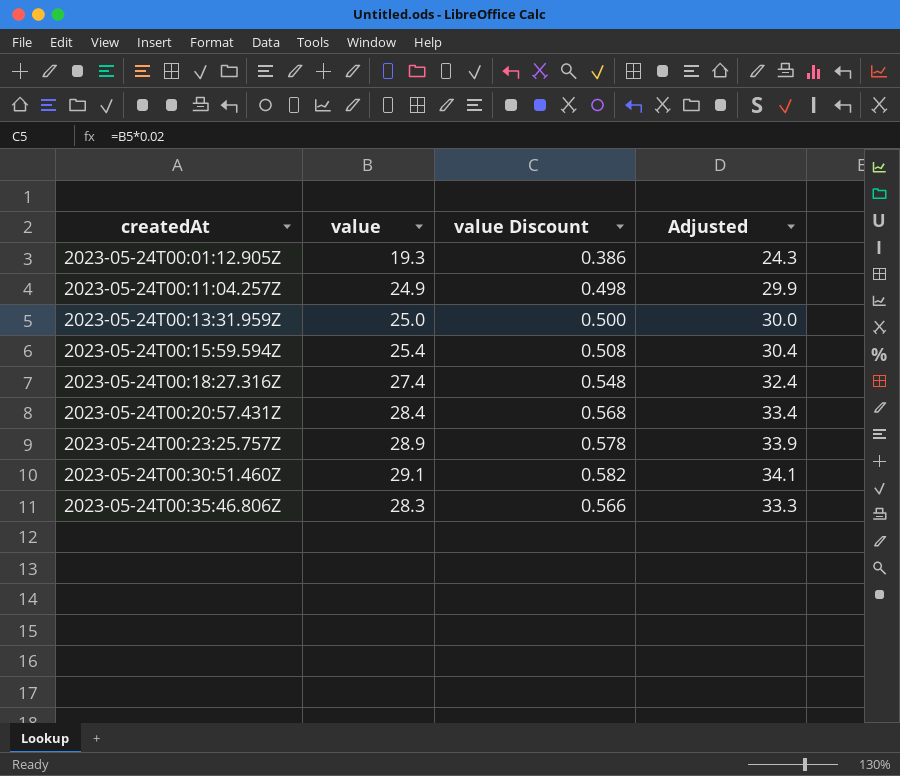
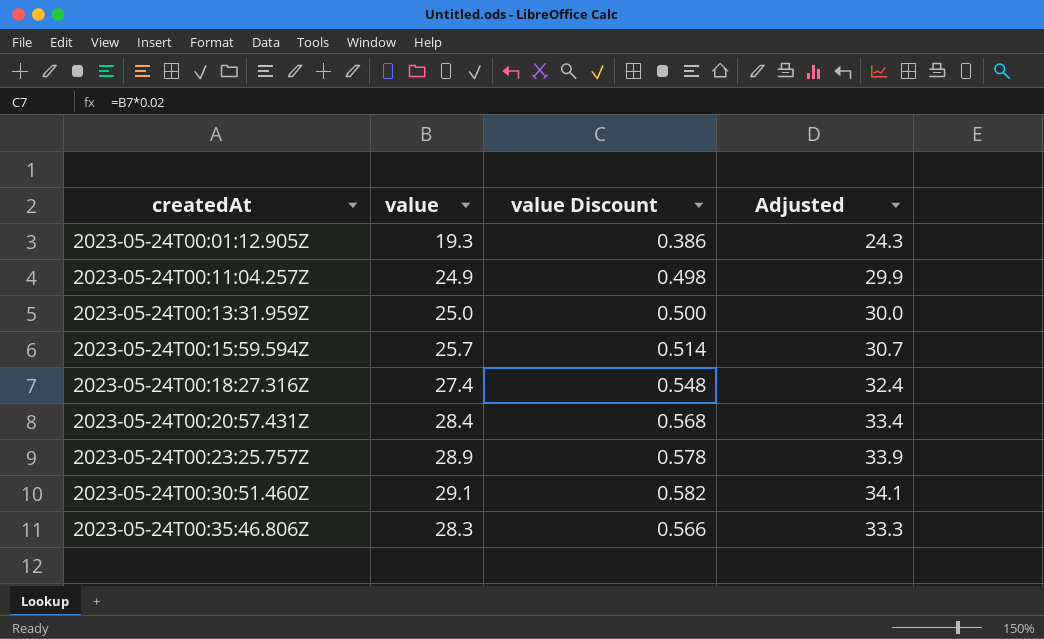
2023-05-24T00:15:59.594Z | value: 25.4 -> 25.7
2023-05-24T00:15:59.594Z | value Discount: 0.508 -> 0.514
2023-05-24T00:15:59.594Z | Adjusted: 30.4 -> 30.7

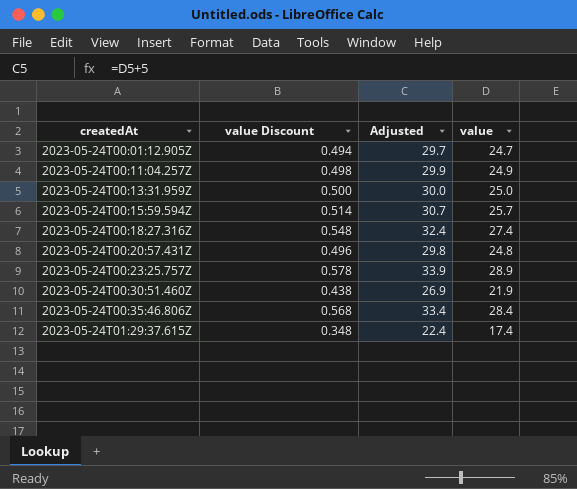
column value | position: 2 -> 4
2023-05-24T00:01:12.905Z | value Discount: 0.386 -> 0.494
2023-05-24T00:01:12.905Z | Adjusted: 24.3 -> 29.7
2023-05-24T00:01:12.905Z | value: 19.3 -> 24.7
2023-05-24T00:20:57.431Z | value Discount: 0.568 -> 0.496
2023-05-24T00:20:57.431Z | Adjusted: 33.4 -> 29.8
2023-05-24T00:20:57.431Z | value: 28.4 -> 24.8
2023-05-24T00:30:51.460Z | value Discount: 0.582 -> 0.438
2023-05-24T00:30:51.460Z | Adjusted: 34.1 -> 26.9
2023-05-24T00:30:51.460Z | value: 29.1 -> 21.9
2023-05-24T00:35:46.806Z | value Discount: 0.566 -> 0.568
2023-05-24T00:35:46.806Z | Adjusted: 33.3 -> 33.4
2023-05-24T00:35:46.806Z | value: 28.3 -> 28.4
row 2023-05-24T01:29:37.615Z: none -> 0.348 | 22.4 | 17.4

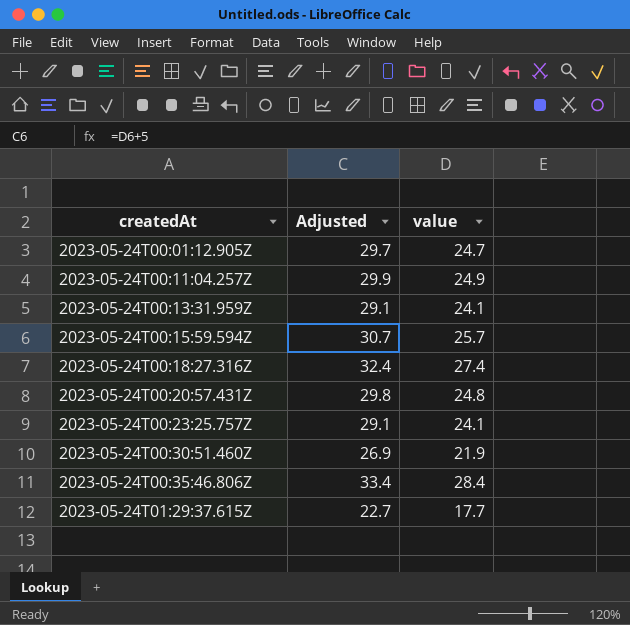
column value Discount | formula: [value] * 0.02 -> none
2023-05-24T00:13:31.959Z | Adjusted: 30.0 -> 29.1
2023-05-24T00:13:31.959Z | value: 25.0 -> 24.1
2023-05-24T00:23:25.757Z | Adjusted: 33.9 -> 29.1
2023-05-24T00:23:25.757Z | value: 28.9 -> 24.1
2023-05-24T01:29:37.615Z | Adjusted: 22.4 -> 22.7
2023-05-24T01:29:37.615Z | value: 17.4 -> 17.7

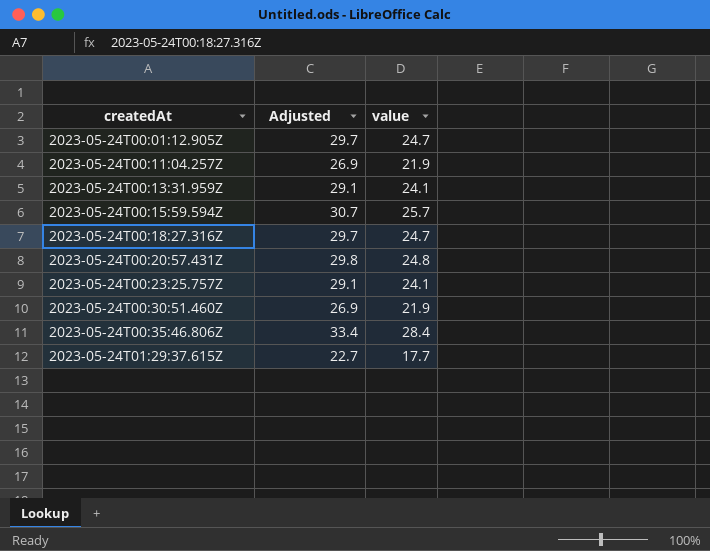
2023-05-24T00:11:04.257Z | Adjusted: 29.9 -> 26.9
2023-05-24T00:11:04.257Z | value: 24.9 -> 21.9
2023-05-24T00:18:27.316Z | Adjusted: 32.4 -> 29.7
2023-05-24T00:18:27.316Z | value: 27.4 -> 24.7

